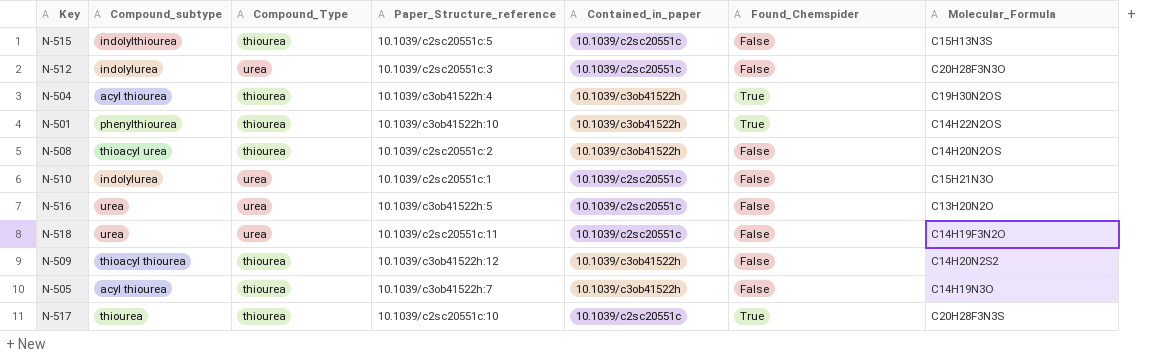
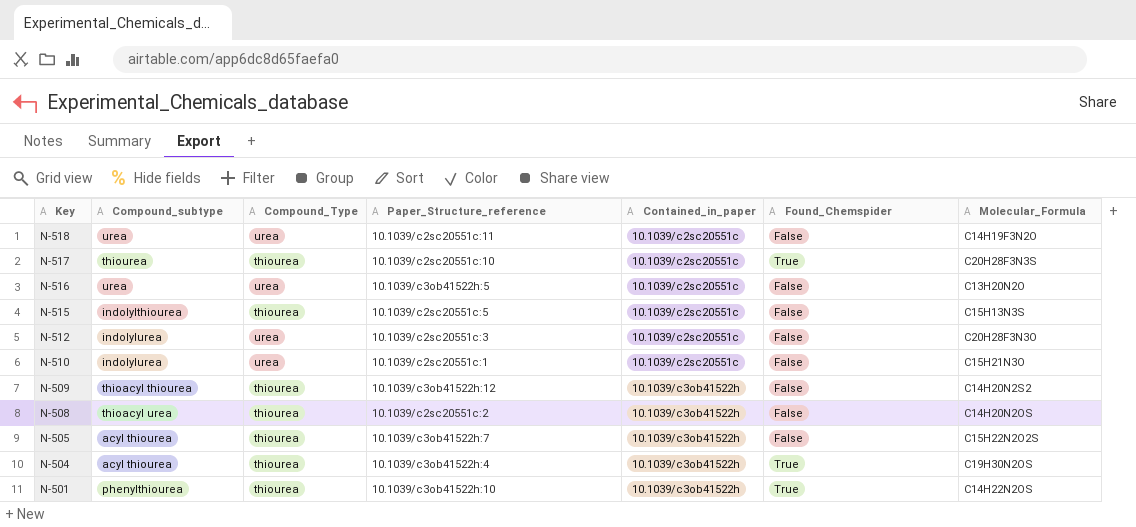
row order: none -> Key descending
N-505 | Molecular_Formula: C14H19N3O -> C15H22N2O2S

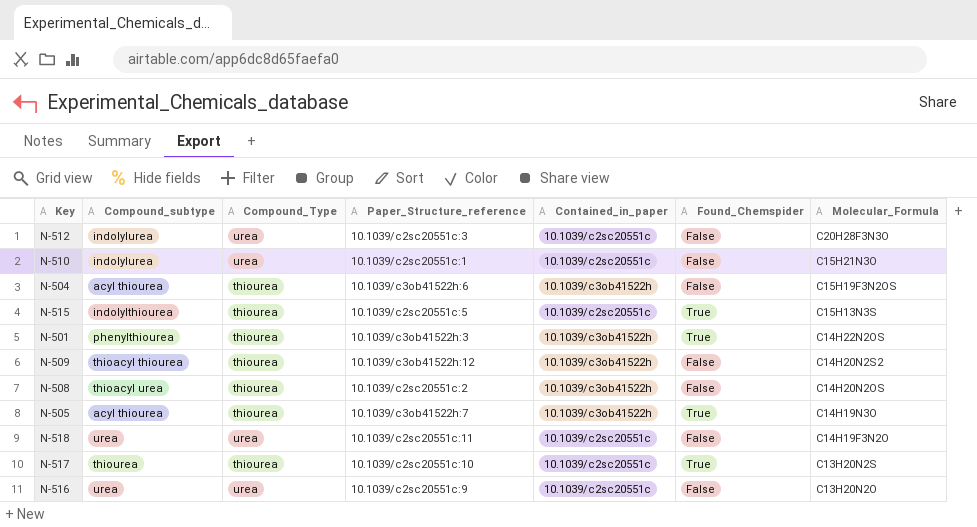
row order: Key descending -> Molecular_Formula descending
N-504 | Paper_Structure_reference: 10.1039/c3ob41522h:4 -> 10.1039/c3ob41522h:6
N-504 | Found_Chemspider: True -> False
N-504 | Molecular_Formula: C19H30N2OS -> C15H19F3N2OS
N-515 | Found_Chemspider: False -> True
N-501 | Paper_Structure_reference: 10.1039/c3ob41522h:10 -> 10.1039/c3ob41522h:3
N-505 | Found_Chemspider: False -> True
N-505 | Molecular_Formula: C15H22N2O2S -> C14H19N3O
N-517 | Molecular_Formula: C20H28F3N3S -> C13H20N2S
N-516 | Paper_Structure_reference: 10.1039/c3ob41522h:5 -> 10.1039/c2sc20551c:9

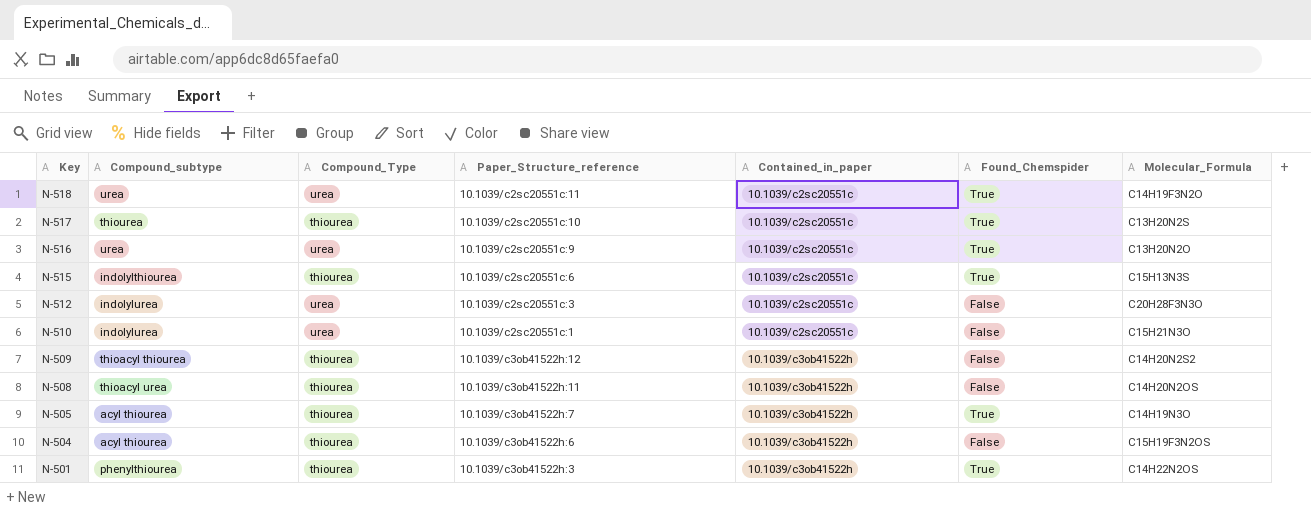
row order: Molecular_Formula descending -> Key descending
N-518 | Found_Chemspider: False -> True
N-516 | Found_Chemspider: False -> True
N-515 | Paper_Structure_reference: 10.1039/c2sc20551c:5 -> 10.1039/c2sc20551c:6
N-508 | Paper_Structure_reference: 10.1039/c2sc20551c:2 -> 10.1039/c3ob41522h:11

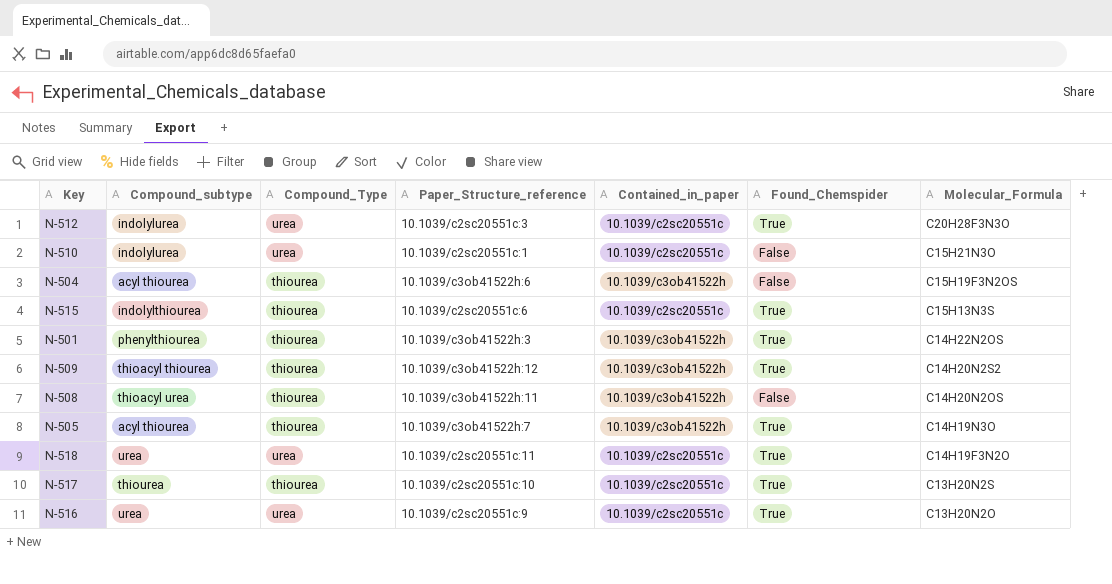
row order: Key descending -> Molecular_Formula descending
N-512 | Found_Chemspider: False -> True
N-509 | Found_Chemspider: False -> True

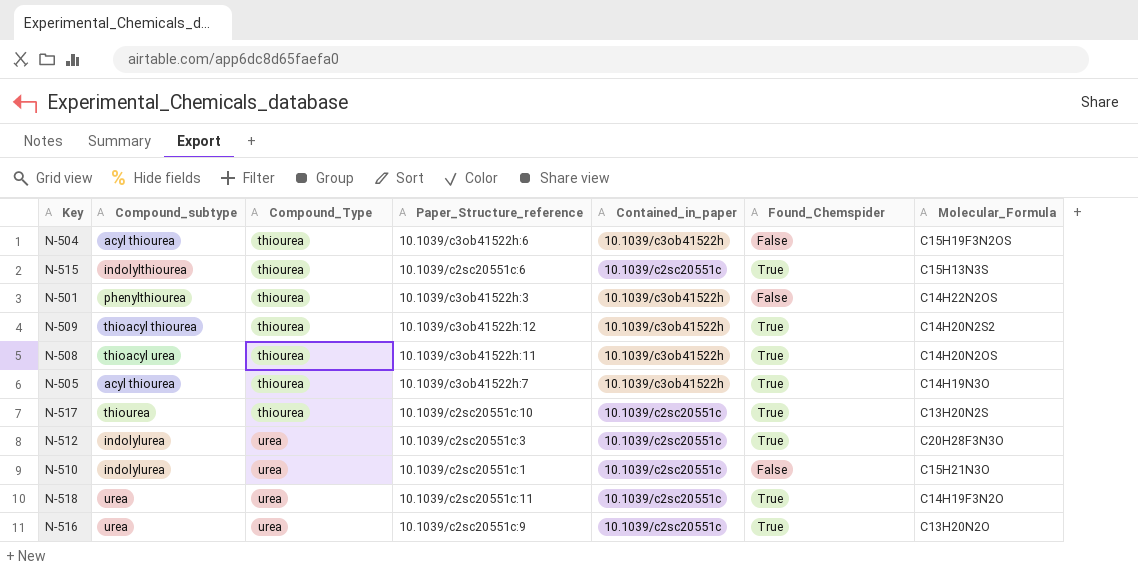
row order: Molecular_Formula descending -> Compound_Type ascending
N-501 | Found_Chemspider: True -> False
N-508 | Found_Chemspider: False -> True

